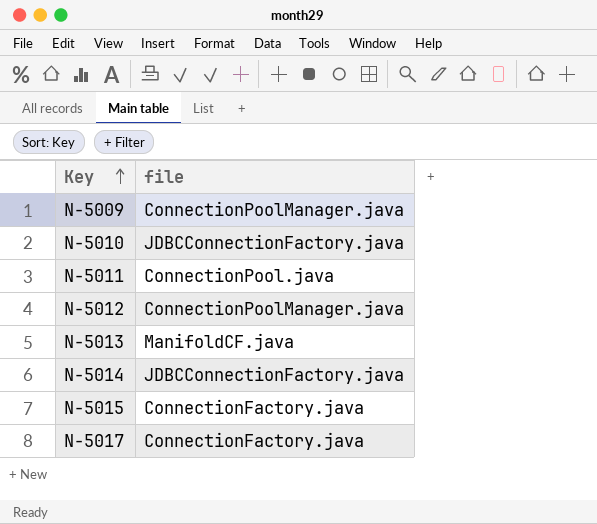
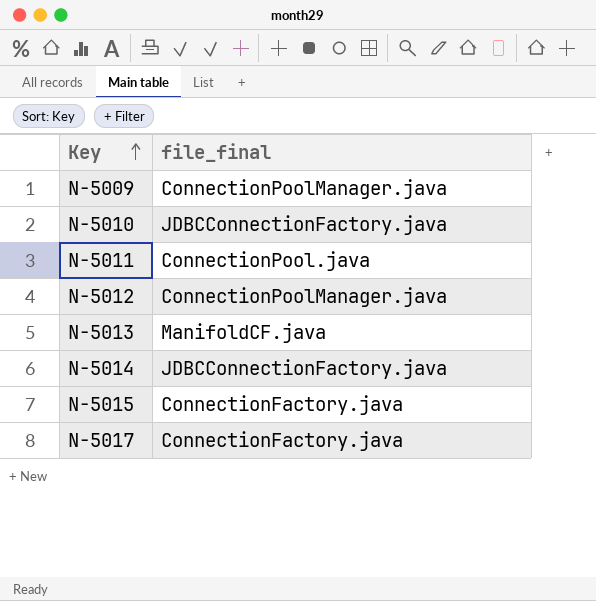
column name: file -> file_final

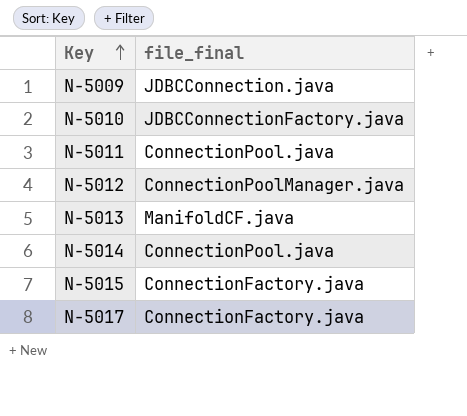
N-5009 | file_final: ConnectionPoolManager.java -> JDBCConnection.java
N-5014 | file_final: JDBCConnectionFactory.java -> ConnectionPool.java

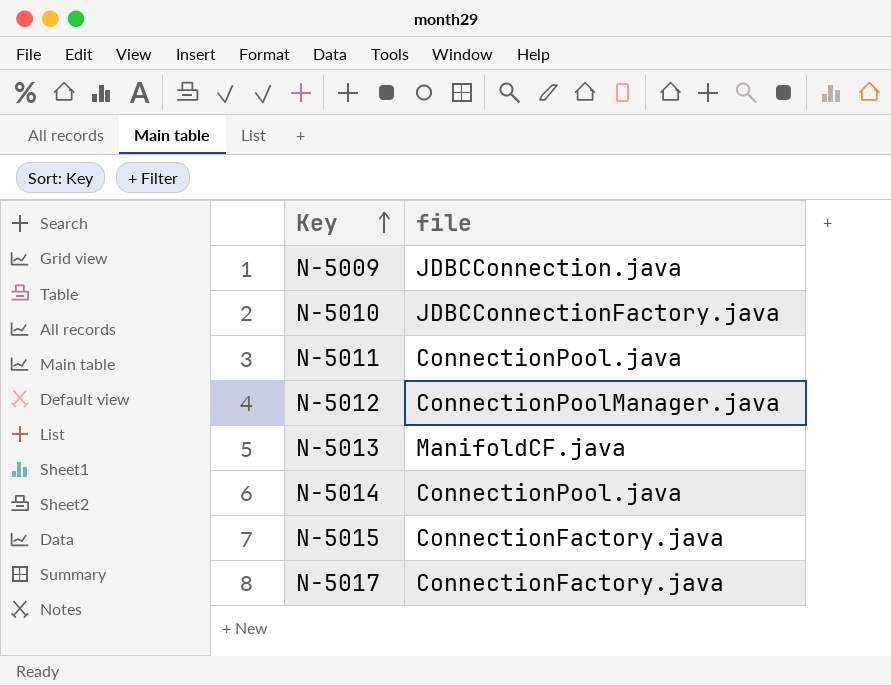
column name: file_final -> file

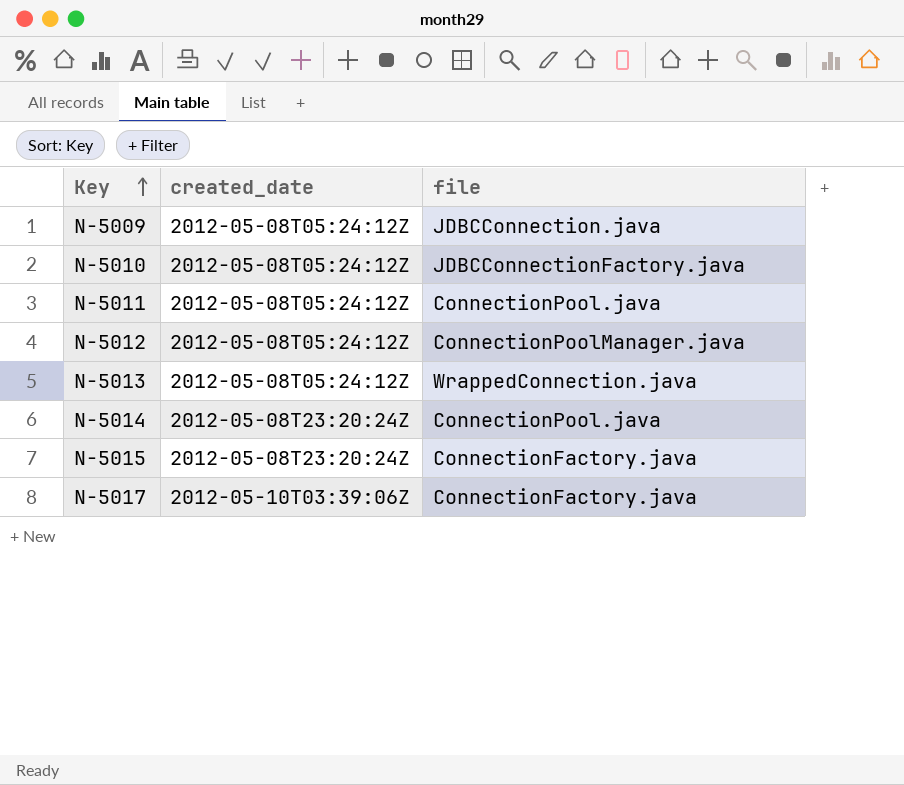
column created_date | position: none -> 2
N-5013 | file: ManifoldCF.java -> WrappedConnection.java

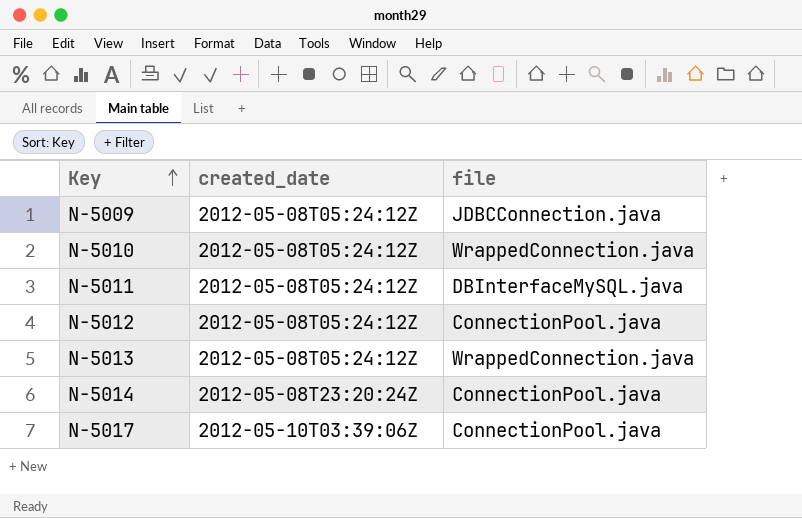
row N-5015: 2012-05-08T23:20:24Z | ConnectionFactory.java -> none
N-5010 | file: JDBCConnectionFactory.java -> WrappedConnection.java
N-5011 | file: ConnectionPool.java -> DBInterfaceMySQL.java
N-5012 | file: ConnectionPoolManager.java -> ConnectionPool.java
N-5017 | file: ConnectionFactory.java -> ConnectionPool.java

